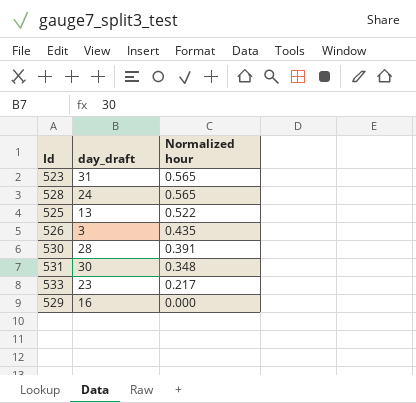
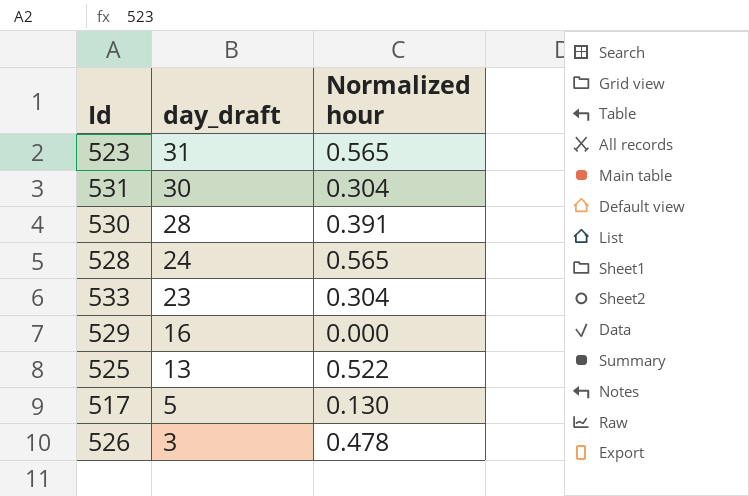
row order: Normalized hour descending -> day_draft descending
531 | Normalized hour: 0.348 -> 0.304
533 | Normalized hour: 0.217 -> 0.304
row 517: none -> 5 | 0.130
526 | Normalized hour: 0.435 -> 0.478

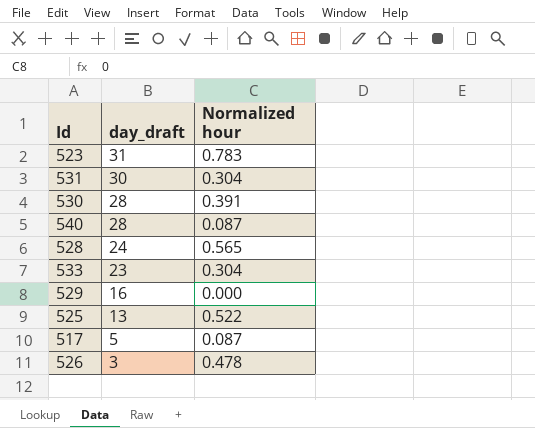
523 | Normalized hour: 0.565 -> 0.783
row 540: none -> 28 | 0.087
517 | Normalized hour: 0.130 -> 0.087

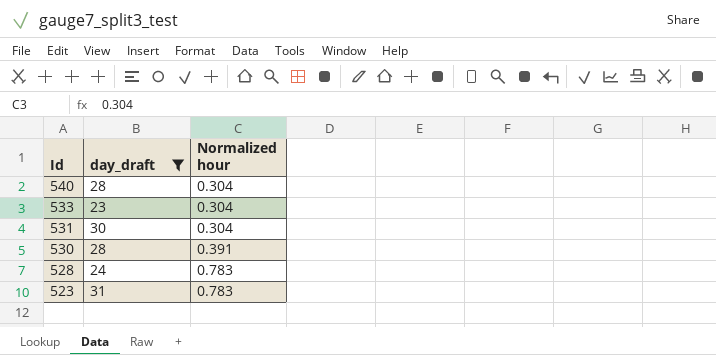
filter: none -> day_draft >= 23
row order: day_draft descending -> Id descending
540 | Normalized hour: 0.087 -> 0.304
528 | Normalized hour: 0.565 -> 0.783

